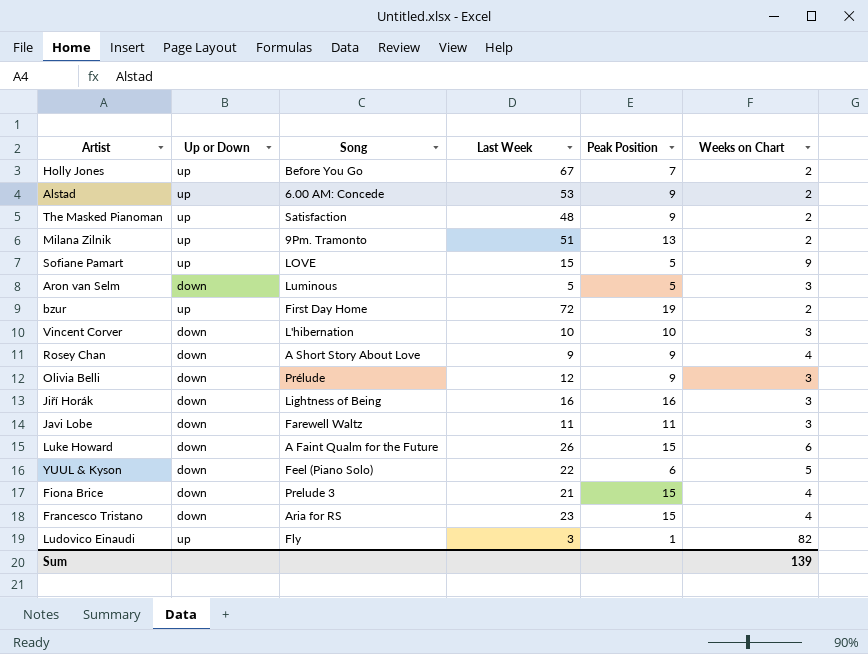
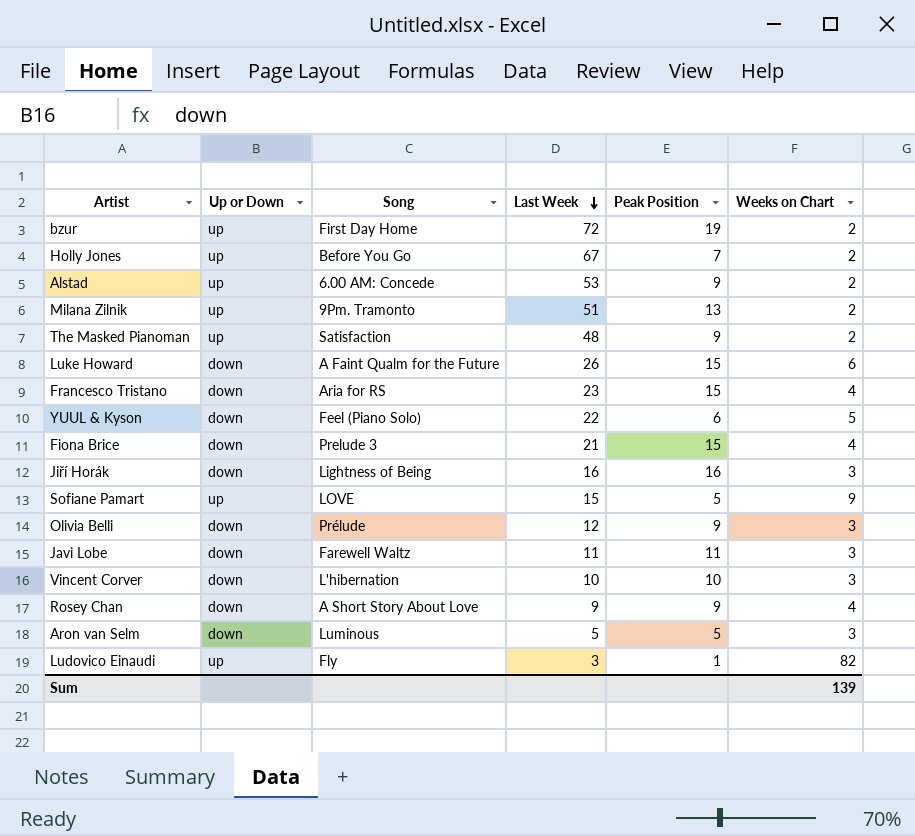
row order: none -> Last Week descending

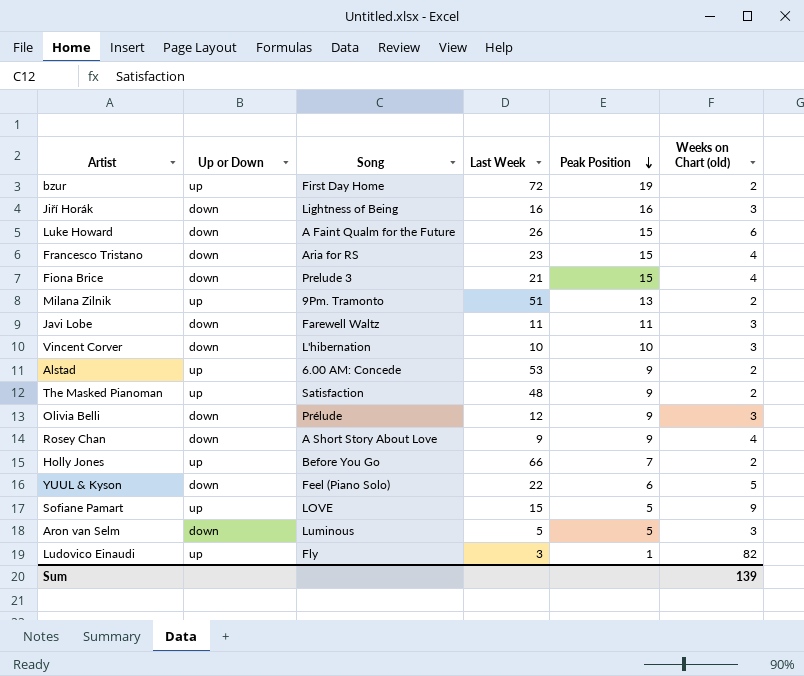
row order: Last Week descending -> Peak Position descending
column name: Weeks on Chart -> Weeks on Chart (old)
Holly Jones | Last Week: 67 -> 66

